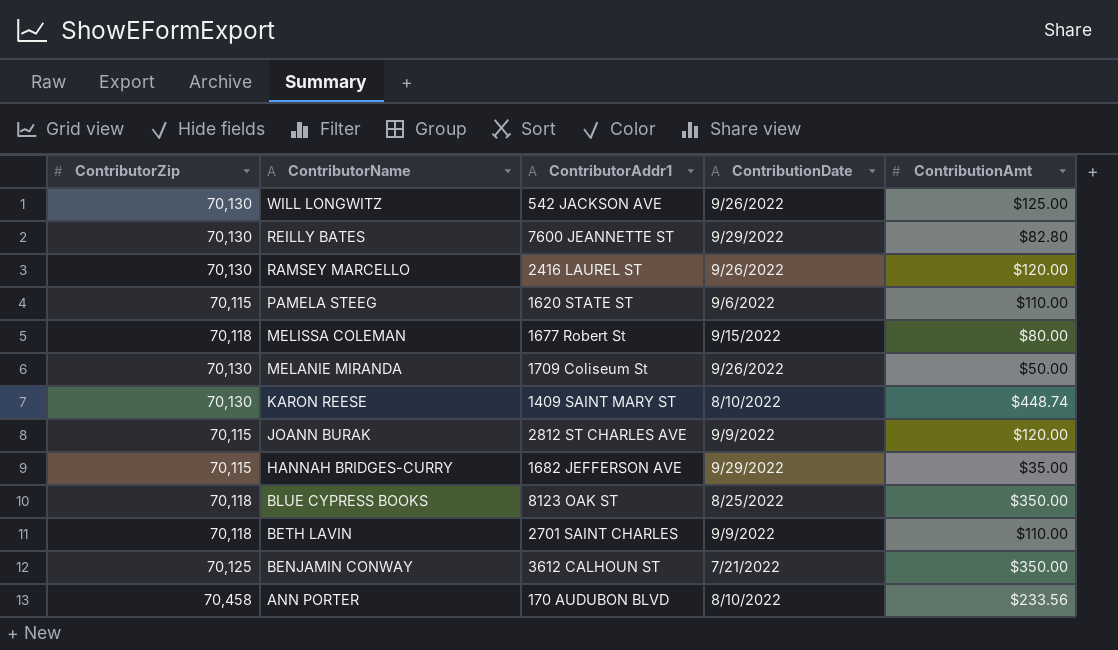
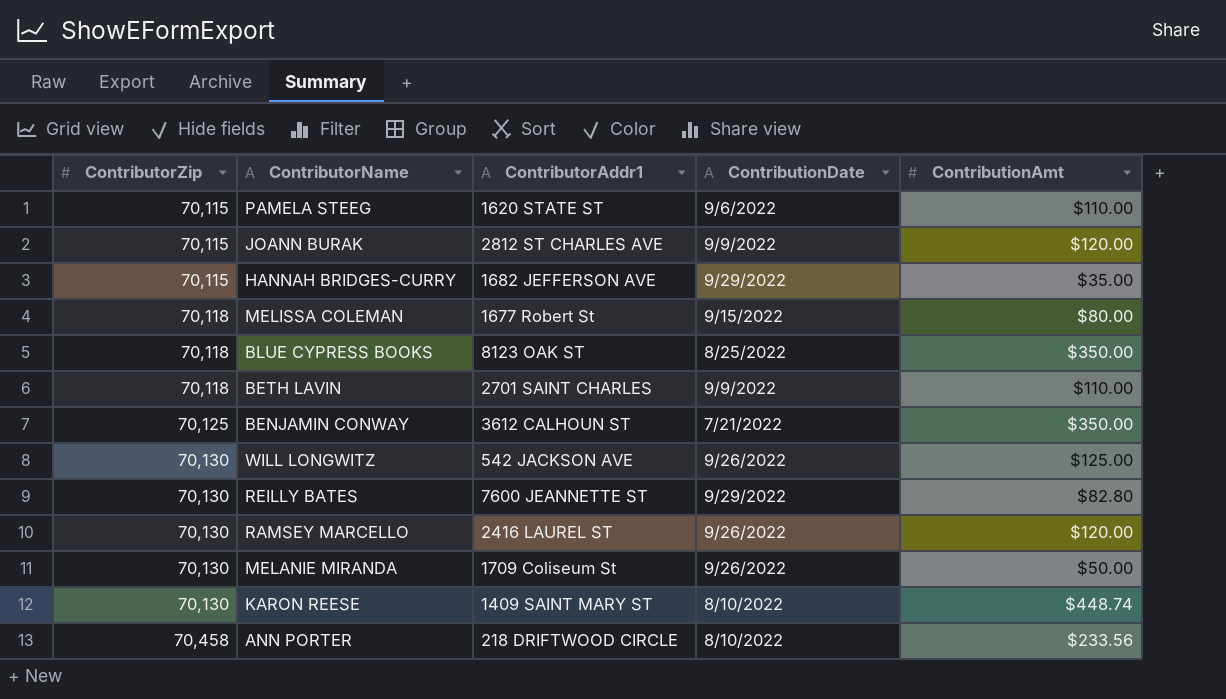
row order: ContributorName descending -> ContributorZip ascending
ANN PORTER | ContributorAddr1: 170 AUDUBON BLVD -> 218 DRIFTWOOD CIRCLE

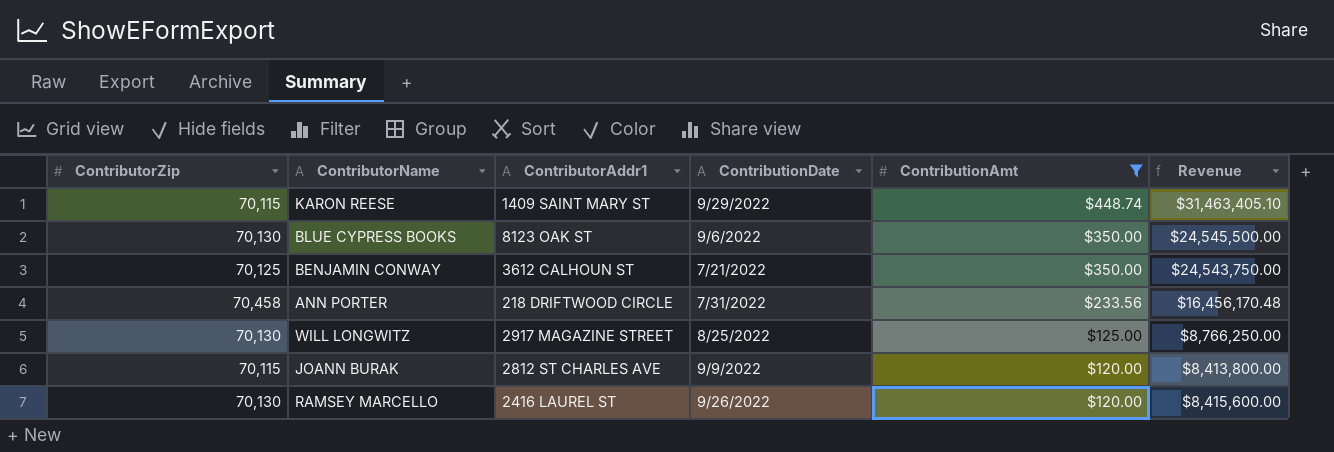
filter: none -> ContributionAmt >= $120.00
row order: ContributorZip ascending -> ContributionAmt descending
column Revenue | formula: none -> [ContributorZip] * [ContributionAmt]
KARON REESE | ContributorZip: 70,130 -> 70,115
KARON REESE | ContributionDate: 8/10/2022 -> 9/29/2022
BLUE CYPRESS BOOKS | ContributorZip: 70,118 -> 70,130
BLUE CYPRESS BOOKS | ContributionDate: 8/25/2022 -> 9/6/2022
ANN PORTER | ContributionDate: 8/10/2022 -> 7/31/2022
WILL LONGWITZ | ContributorAddr1: 542 JACKSON AVE -> 2917 MAGAZINE STREET
WILL LONGWITZ | ContributionDate: 9/26/2022 -> 8/25/2022

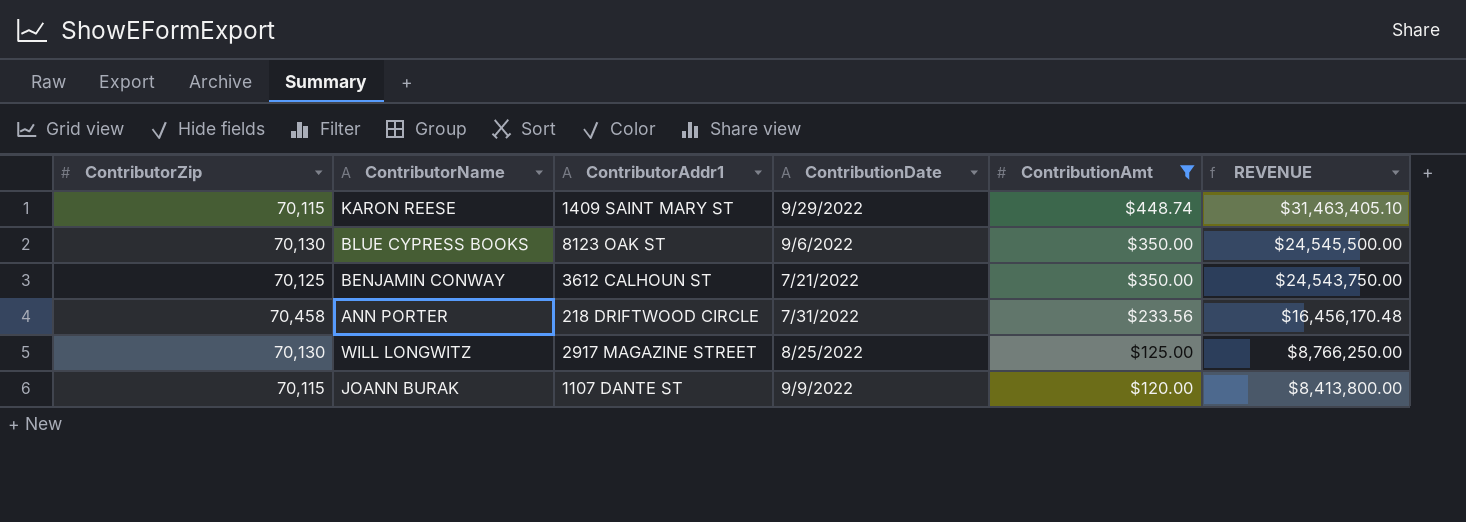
column name: Revenue -> REVENUE
row RAMSEY MARCELLO: 70,130 | 2416 LAUREL ST | 9/26/2022 | $120.00 | $8,415,600.00 -> none
JOANN BURAK | ContributorAddr1: 2812 ST CHARLES AVE -> 1107 DANTE ST

